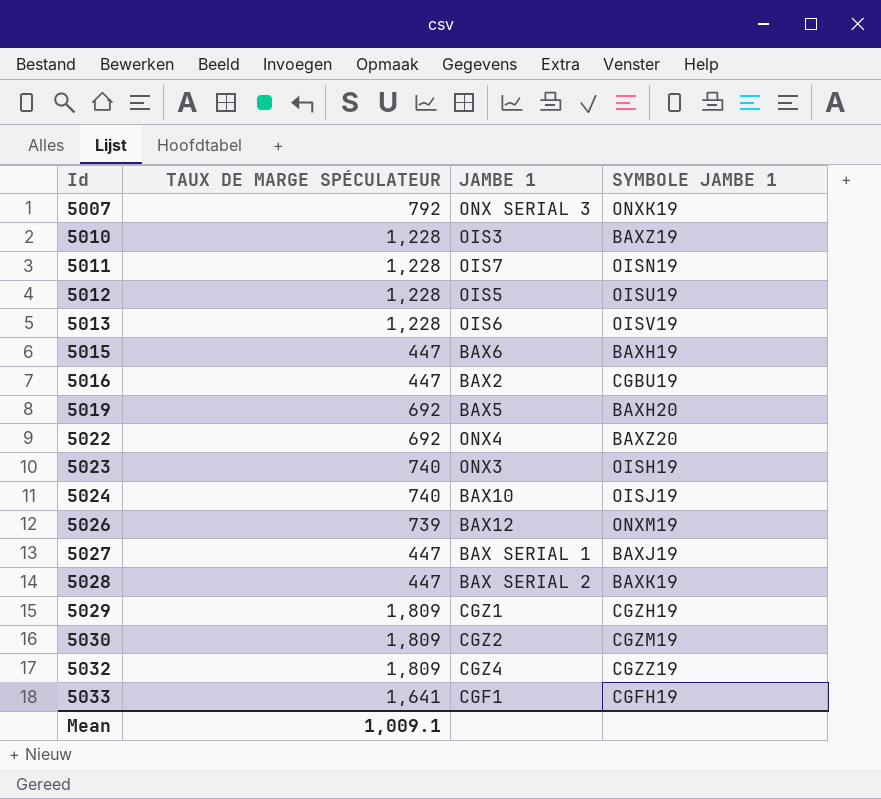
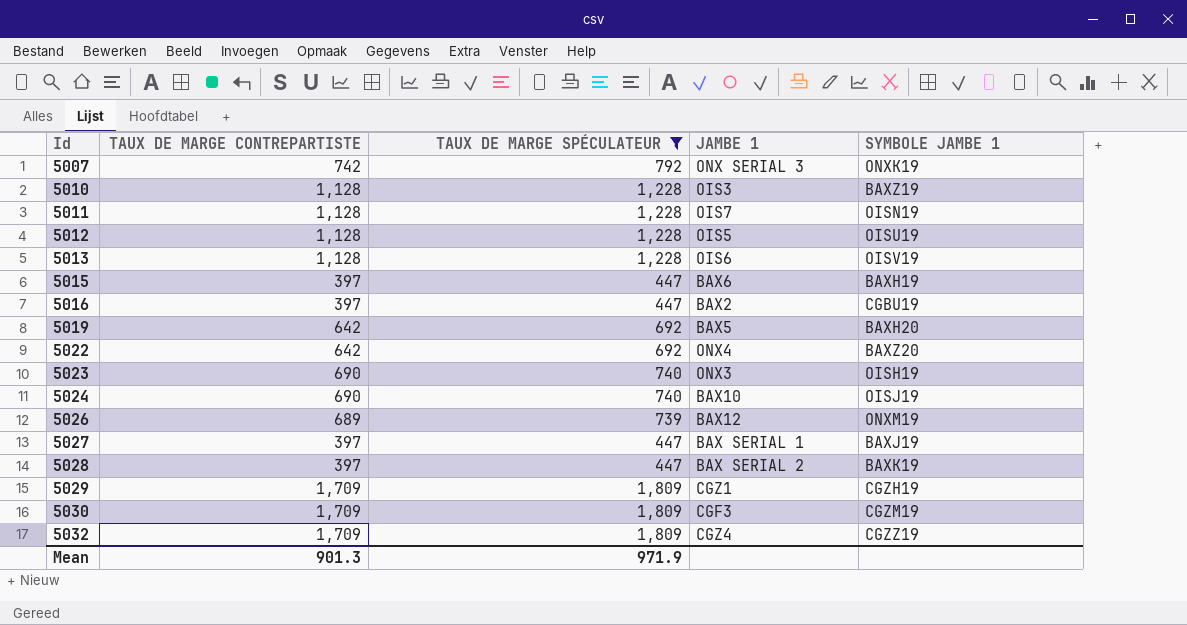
filter: none -> TAUX DE MARGE SPÉCULATEUR != 1,641
column TAUX DE MARGE CONTREPARTISTE | position: none -> 2
5030 | JAMBE 1: CGZ2 -> CGF3
Mean | TAUX DE MARGE SPÉCULATEUR: 1,009.1 -> 971.9

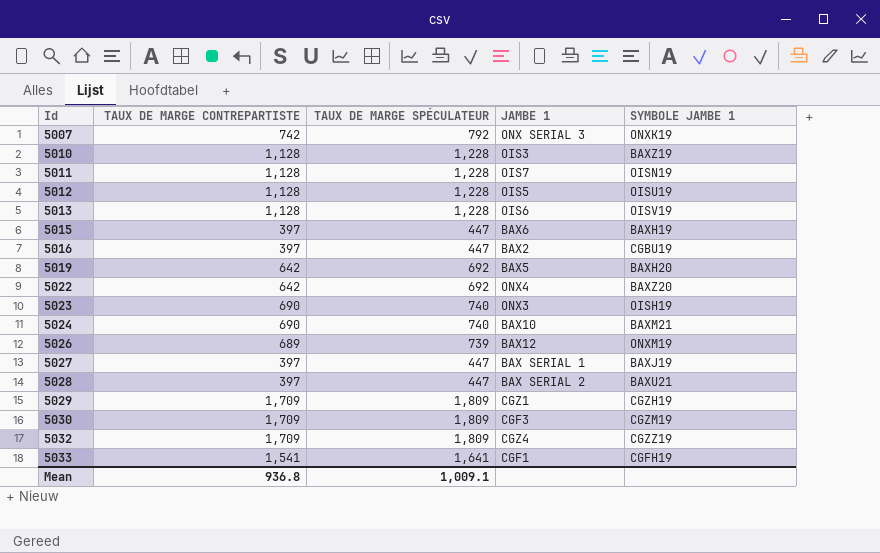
filter: TAUX DE MARGE SPÉCULATEUR != 1,641 -> none
5024 | SYMBOLE JAMBE 1: OISJ19 -> BAXM21
5028 | SYMBOLE JAMBE 1: BAXK19 -> BAXU21
Mean | TAUX DE MARGE CONTREPARTISTE: 901.3 -> 936.8
Mean | TAUX DE MARGE SPÉCULATEUR: 971.9 -> 1,009.1

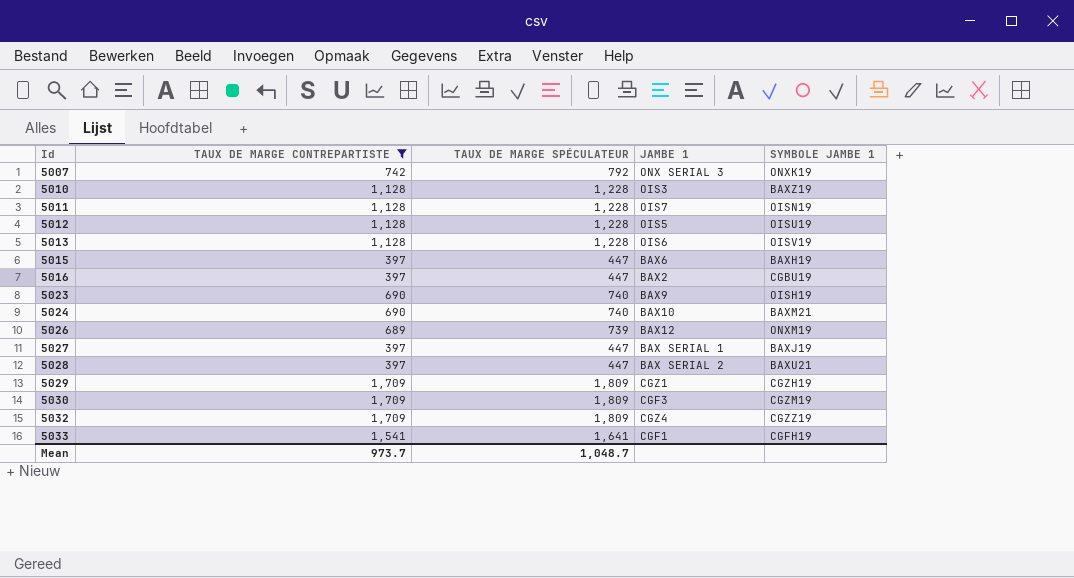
filter: none -> TAUX DE MARGE CONTREPARTISTE != 642
5023 | JAMBE 1: ONX3 -> BAX9
Mean | TAUX DE MARGE CONTREPARTISTE: 936.8 -> 973.7
Mean | TAUX DE MARGE SPÉCULATEUR: 1,009.1 -> 1,048.7

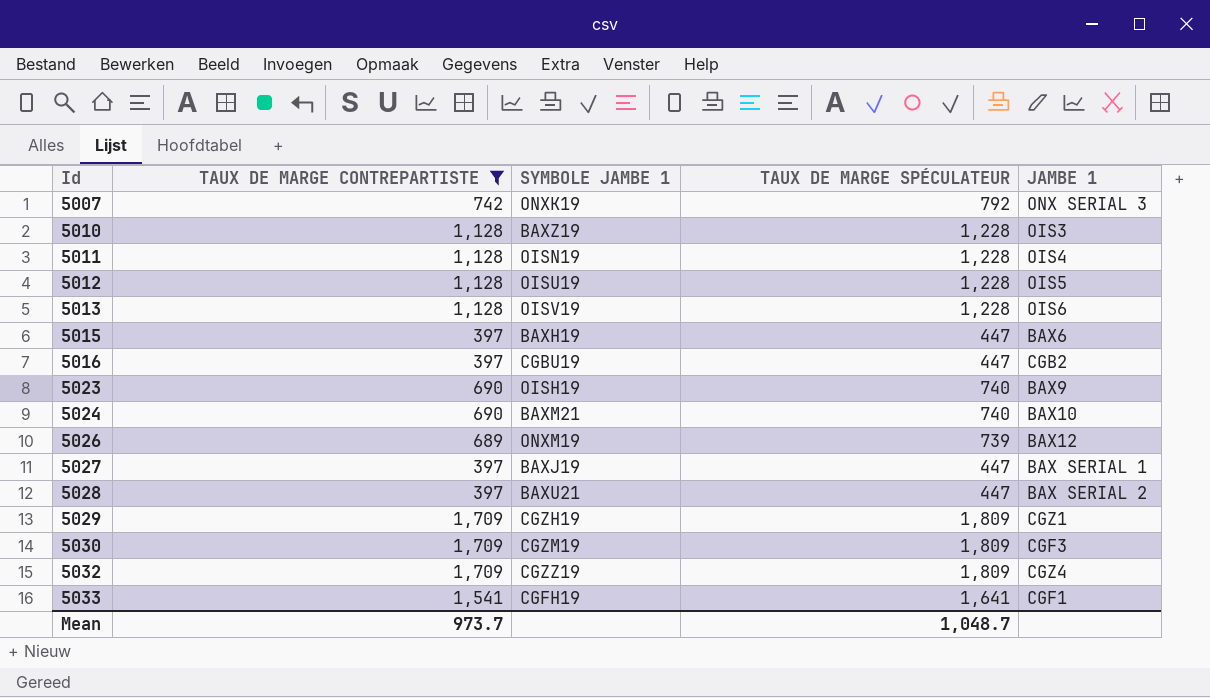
column SYMBOLE JAMBE 1 | position: 5 -> 3
5011 | JAMBE 1: OIS7 -> OIS4
5016 | JAMBE 1: BAX2 -> CGB2

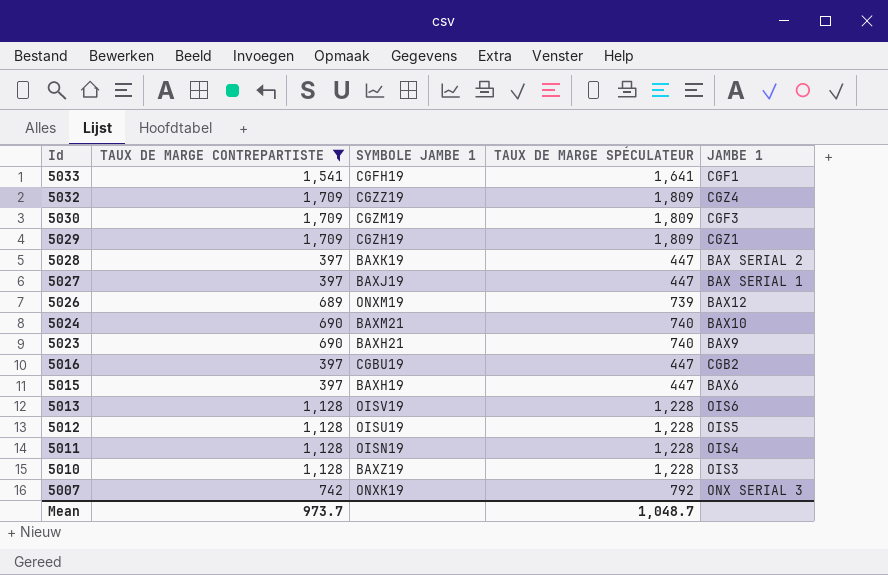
row order: Id ascending -> Id descending
5028 | SYMBOLE JAMBE 1: BAXU21 -> BAXK19
5023 | SYMBOLE JAMBE 1: OISH19 -> BAXH21

